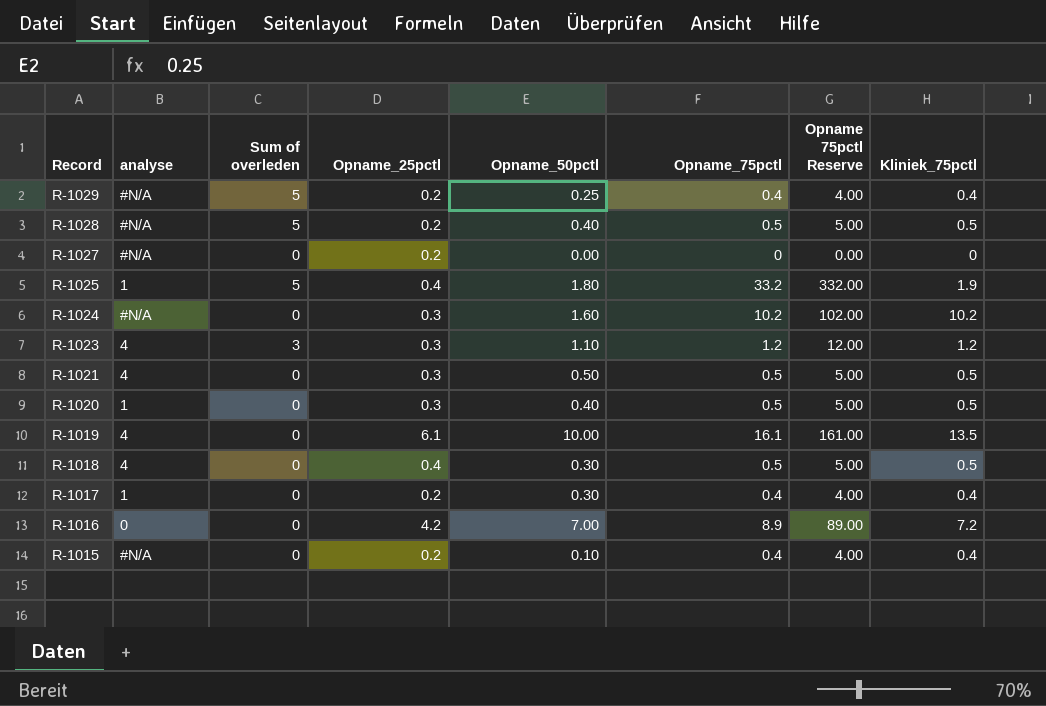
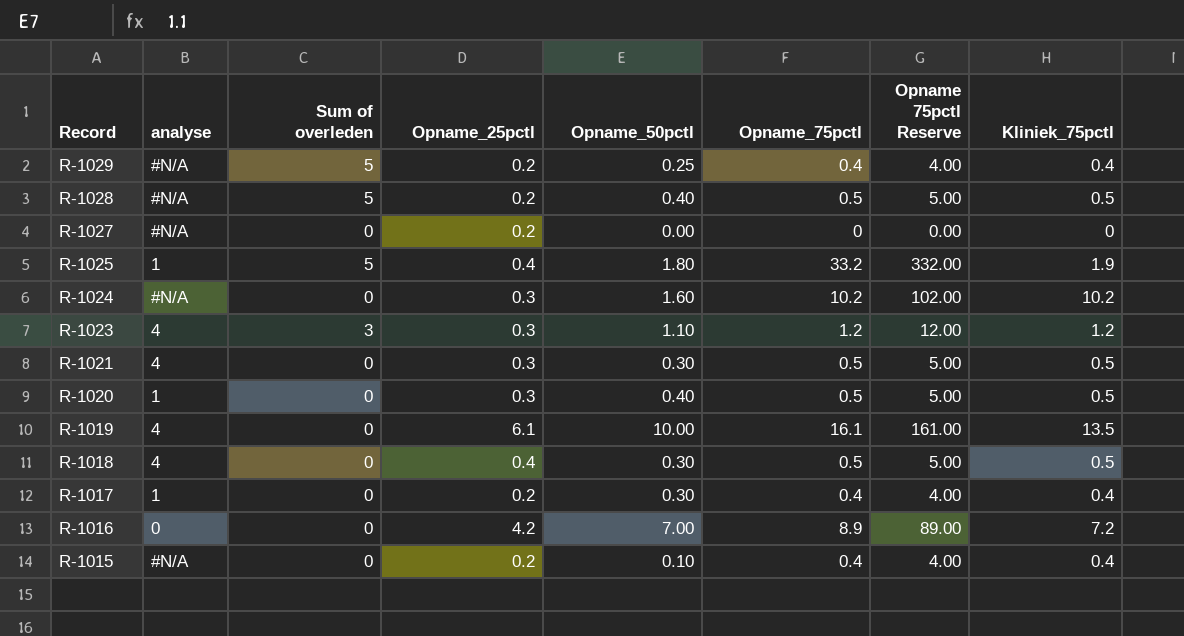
R-1021 | Opname_50pctl: 0.50 -> 0.30

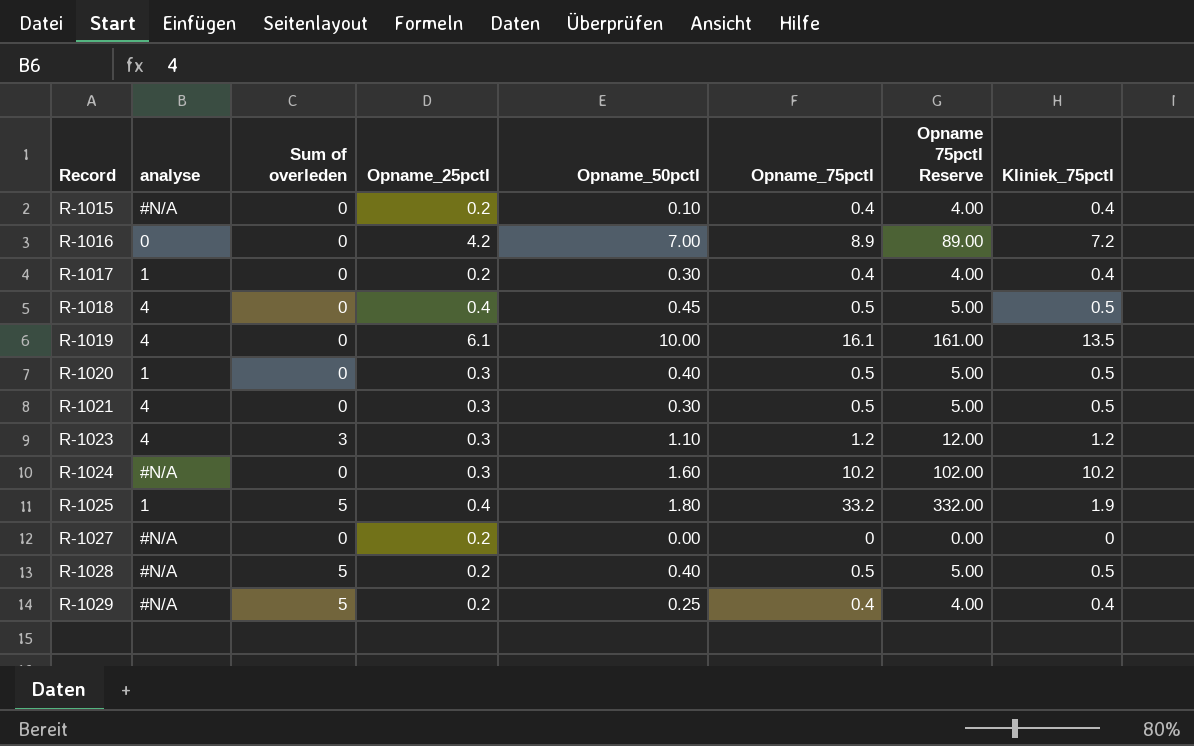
row order: Record descending -> Record ascending
R-1018 | Opname_50pctl: 0.30 -> 0.45

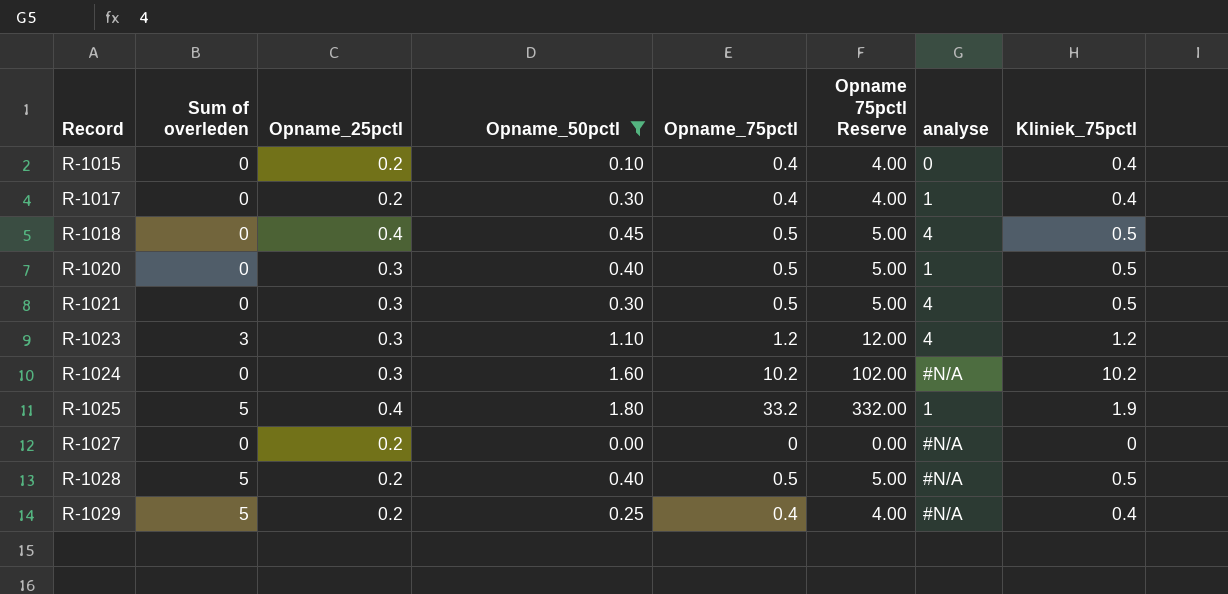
filter: none -> Opname_50pctl <= 1.80
column analyse | position: 2 -> 7
R-1015 | analyse: #N/A -> 0

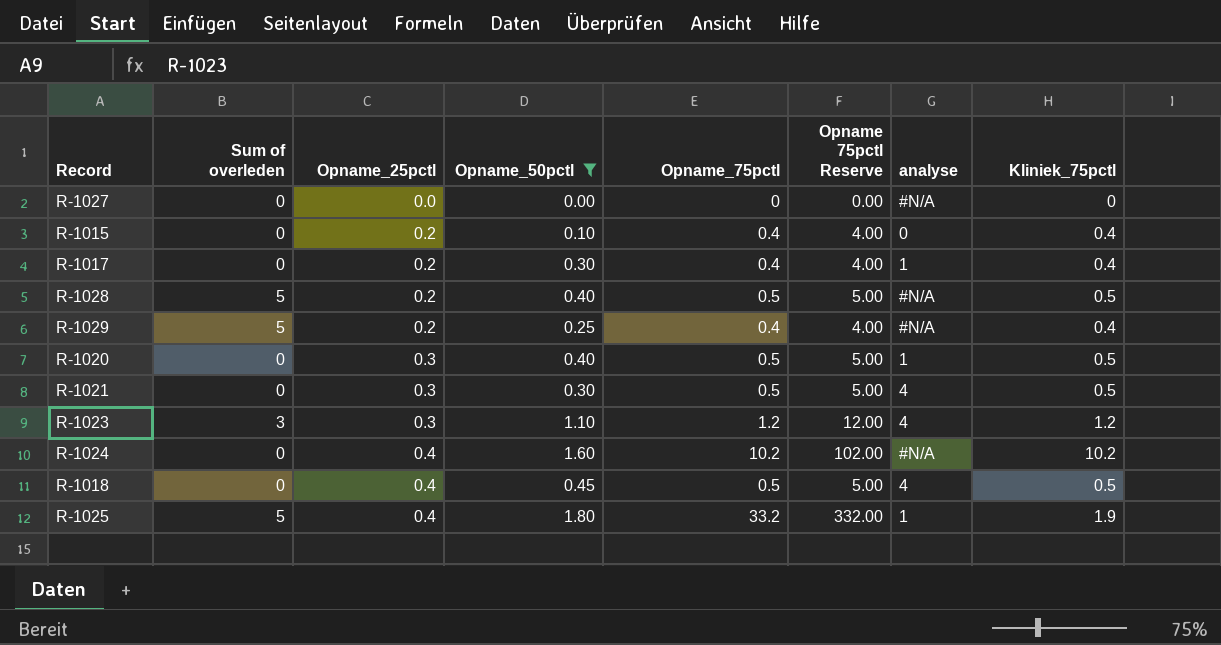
row order: Record ascending -> Opname_25pctl ascending
R-1027 | Opname_25pctl: 0.2 -> 0.0
R-1024 | Opname_25pctl: 0.3 -> 0.4

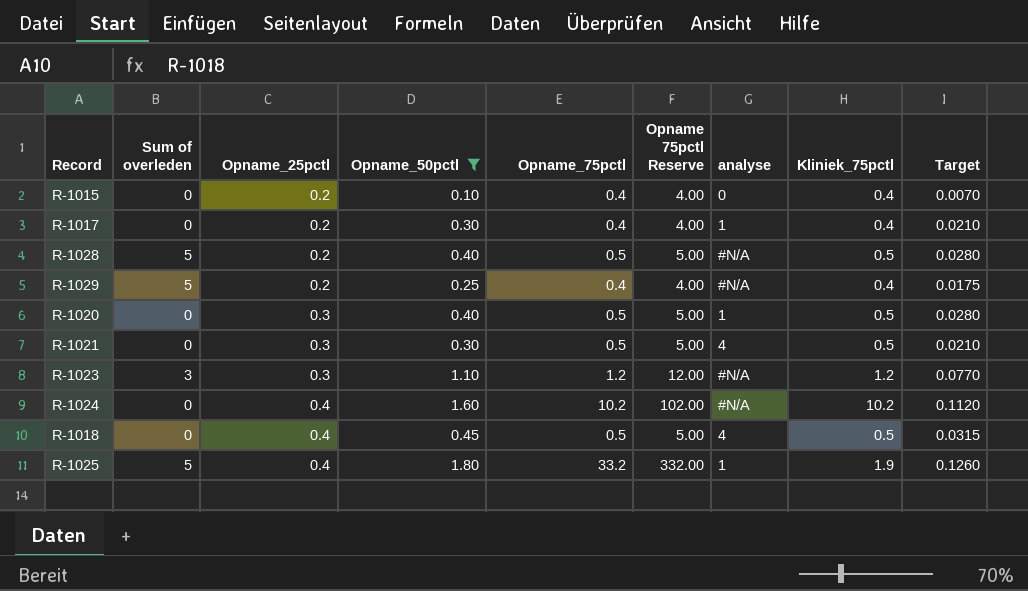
column Target | formula: none -> [Opname_50pctl] * 0.07
row R-1027: 0 | 0.0 | 0.00 | 0 | 0.00 | #N/A | 0 -> none
R-1023 | analyse: 4 -> #N/A

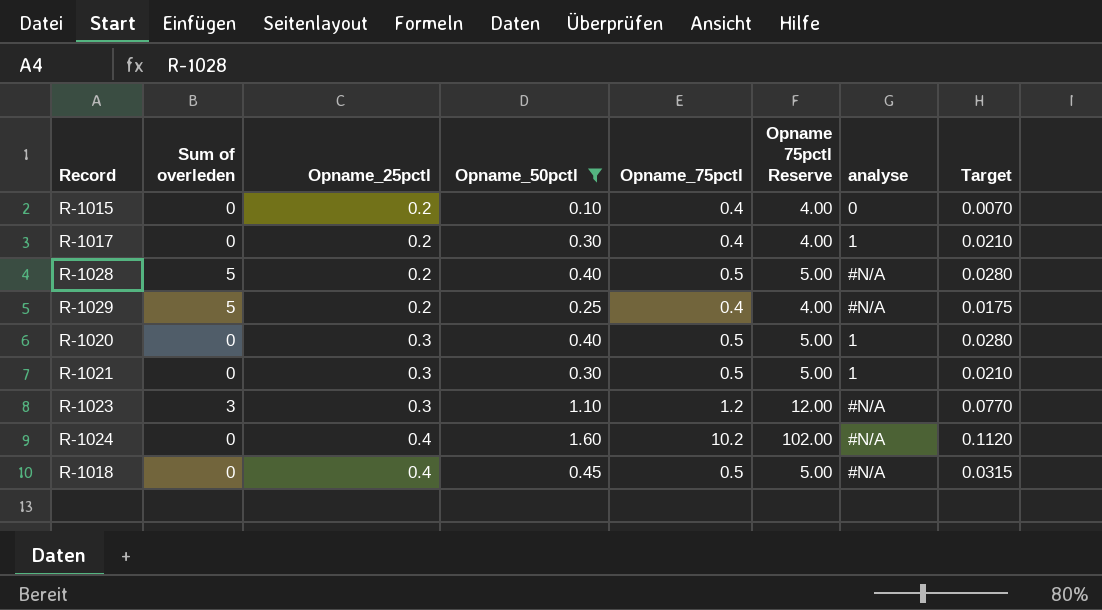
column Kliniek_75pctl | position: 8 -> none
row R-1025: 5 | 0.4 | 1.80 | 33.2 | 332.00 | 1 | 1.9 | 0.1260 -> none
R-1021 | analyse: 4 -> 1
R-1018 | analyse: 4 -> #N/A

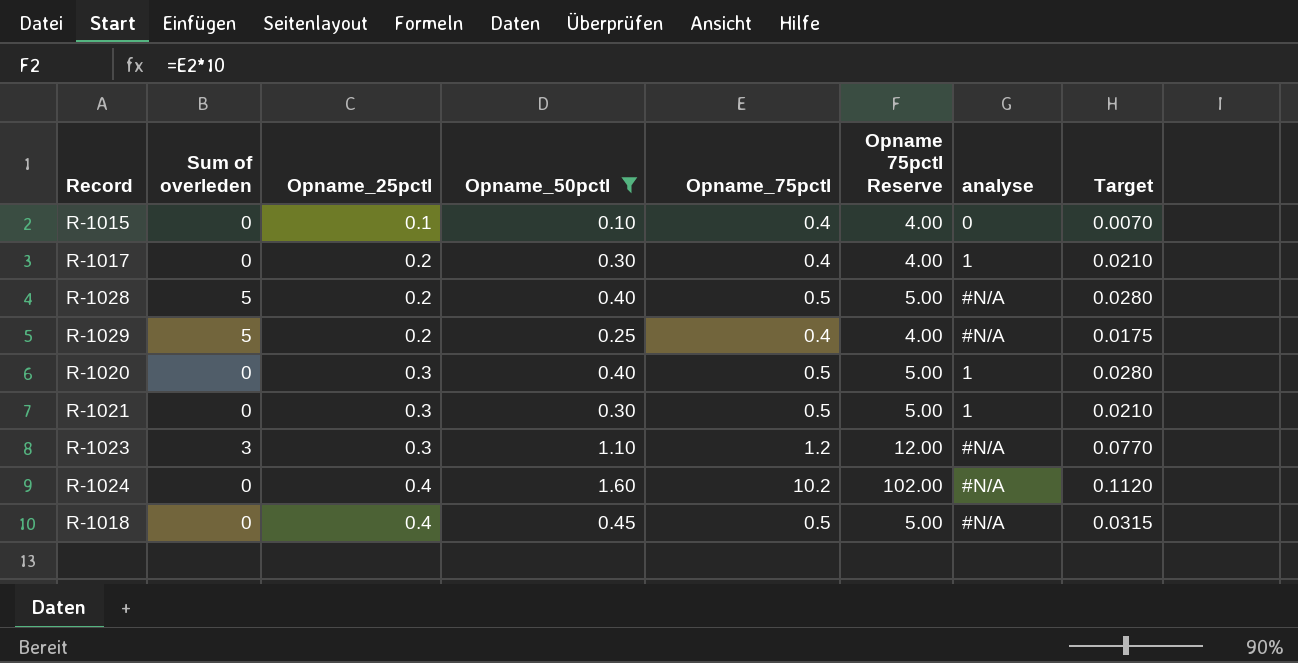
R-1015 | Opname_25pctl: 0.2 -> 0.1

